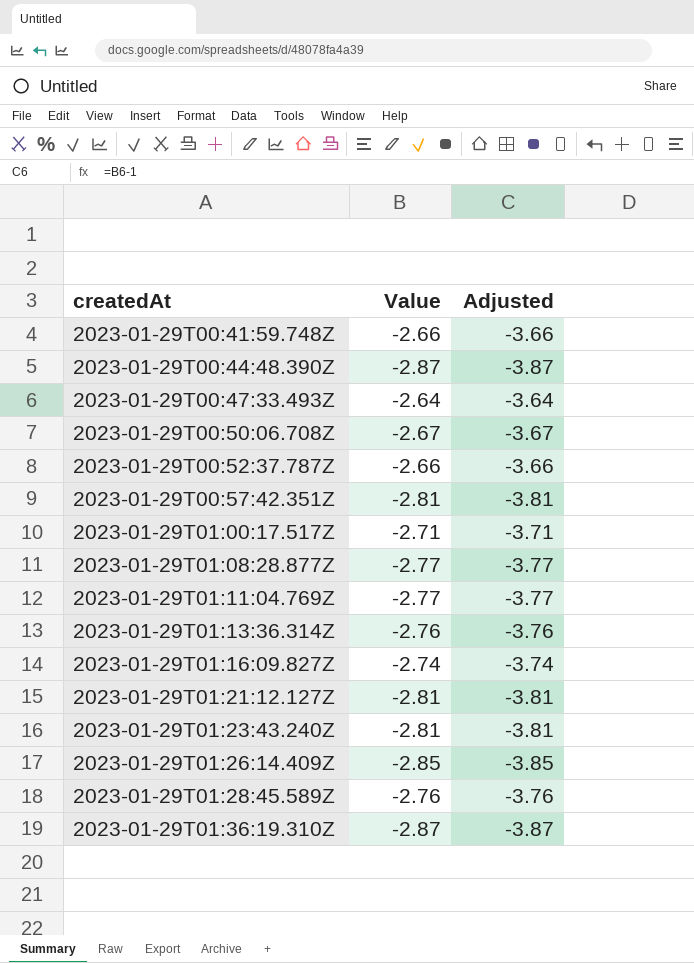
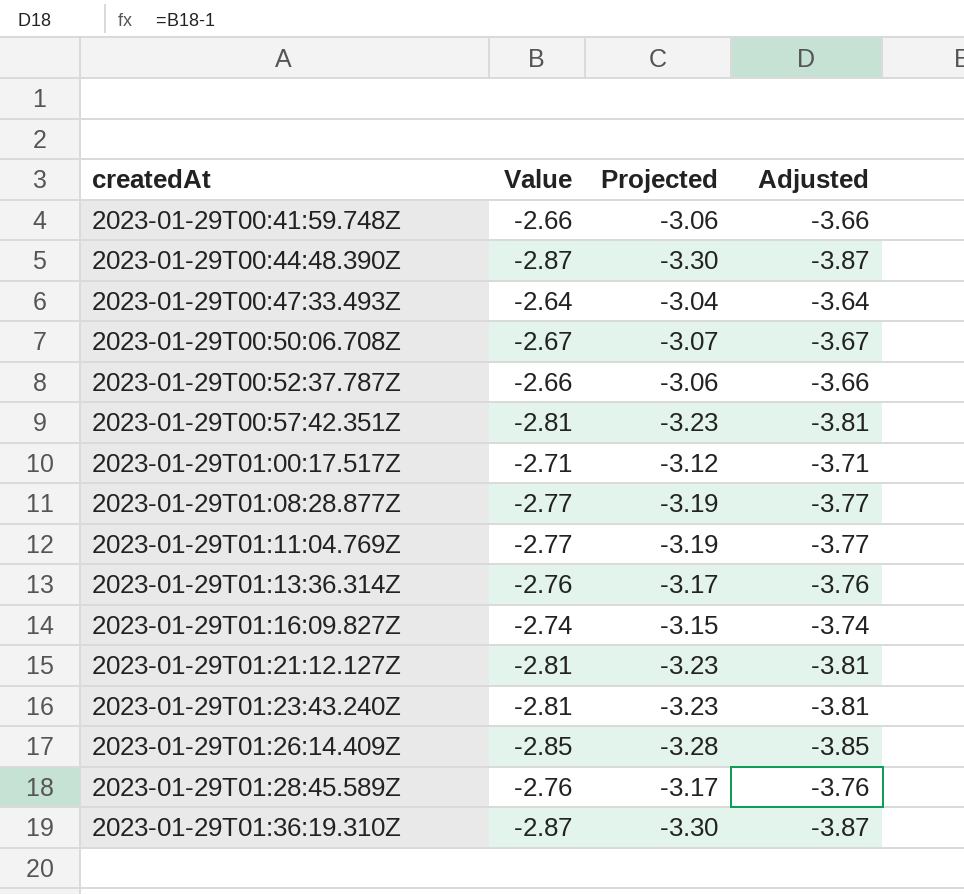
column Projected | formula: none -> [Value] * 1.15

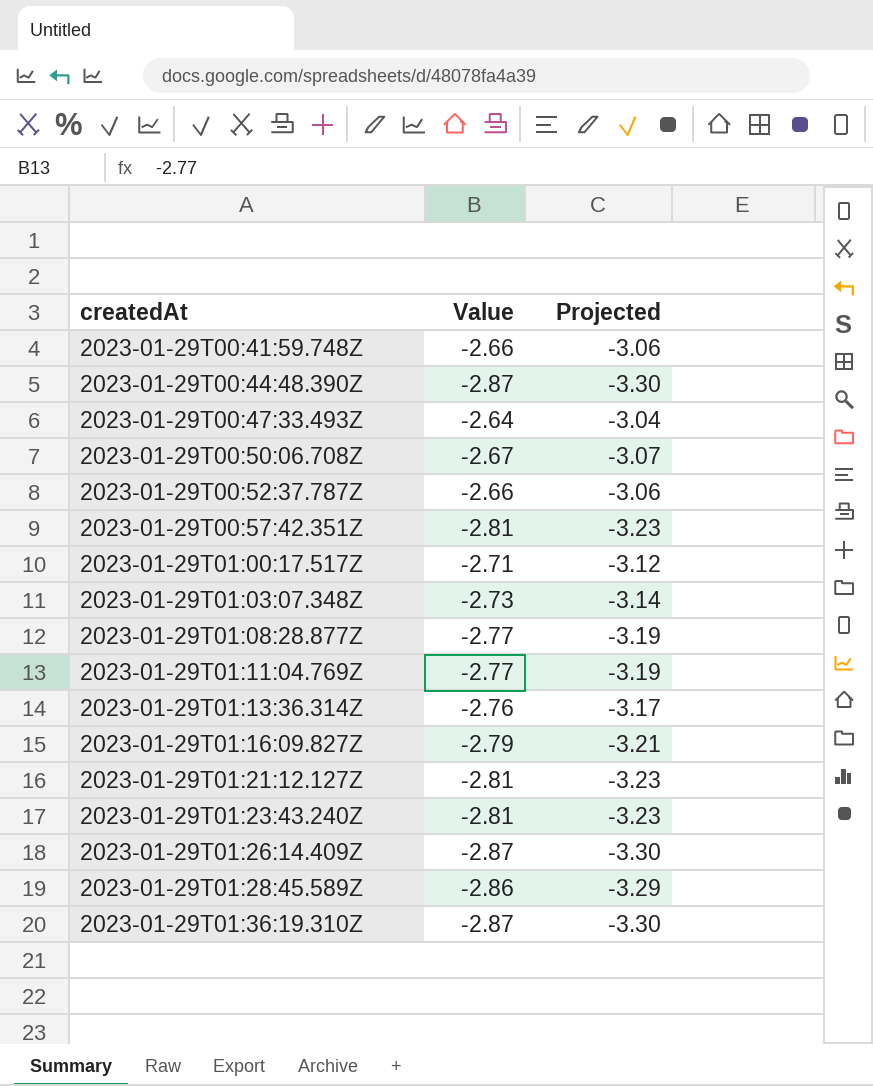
column Adjusted | formula: [Value] - 1 -> none
row 2023-01-29T01:03:07.348Z: none -> -2.73 | -3.14
2023-01-29T01:16:09.827Z | Value: -2.74 -> -2.79
2023-01-29T01:16:09.827Z | Projected: -3.15 -> -3.21
2023-01-29T01:26:14.409Z | Value: -2.85 -> -2.87
2023-01-29T01:26:14.409Z | Projected: -3.28 -> -3.30
2023-01-29T01:28:45.589Z | Value: -2.76 -> -2.86
2023-01-29T01:28:45.589Z | Projected: -3.17 -> -3.29

